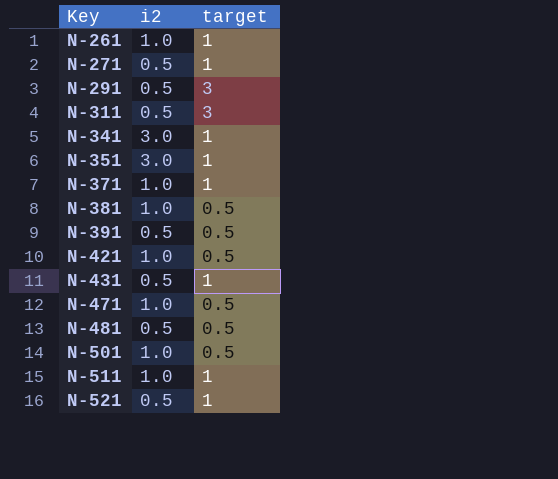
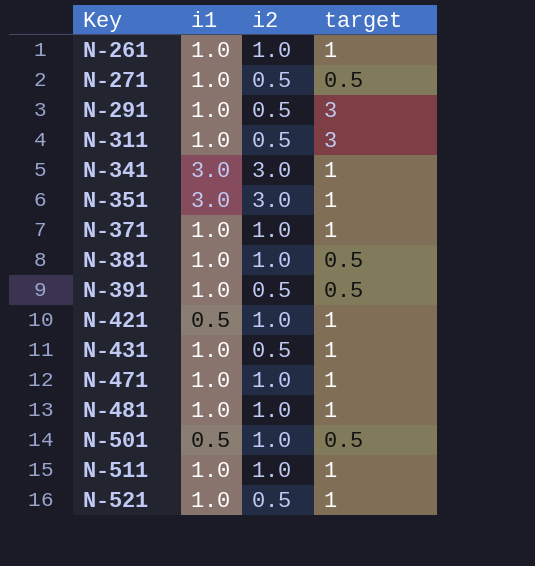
column i1 | position: none -> 2
N-271 | target: 1 -> 0.5
N-421 | target: 0.5 -> 1
N-471 | target: 0.5 -> 1
N-481 | i2: 0.5 -> 1.0
N-481 | target: 0.5 -> 1

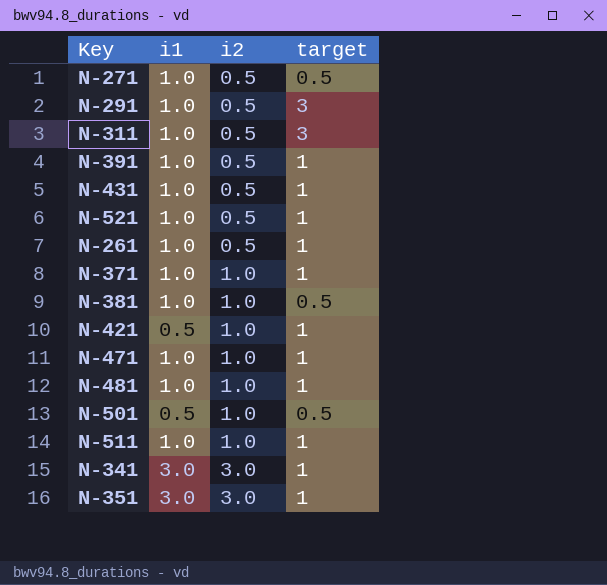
row order: Key ascending -> i2 ascending
N-391 | target: 0.5 -> 1
N-261 | i2: 1.0 -> 0.5

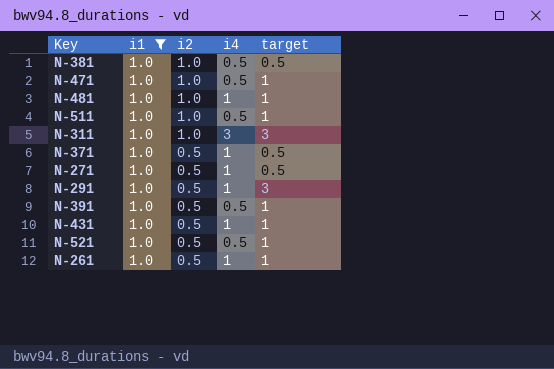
filter: none -> i1 = 1.0
row order: i2 ascending -> i2 descending
column i4 | position: none -> 4
N-311 | i2: 0.5 -> 1.0
N-371 | i2: 1.0 -> 0.5
N-371 | target: 1 -> 0.5

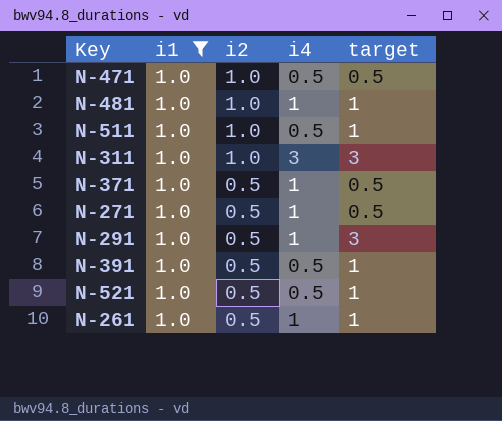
row N-381: 1.0 | 1.0 | 0.5 | 0.5 -> none
row N-431: 1.0 | 0.5 | 1 | 1 -> none
N-471 | target: 1 -> 0.5

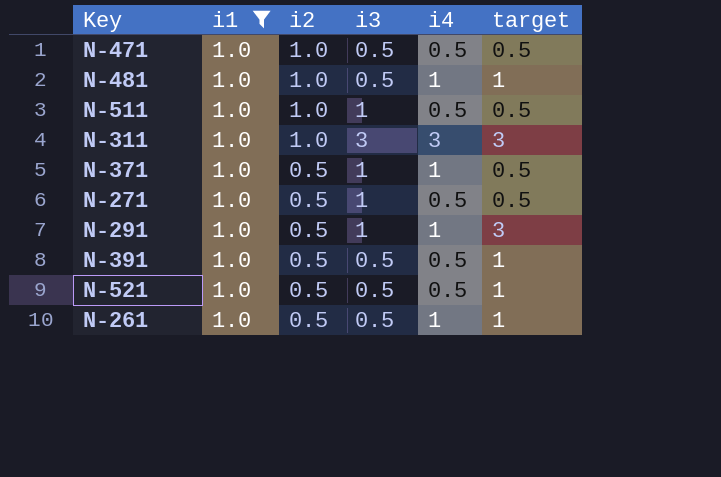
column i3 | position: none -> 4
N-511 | target: 1 -> 0.5
N-271 | i4: 1 -> 0.5

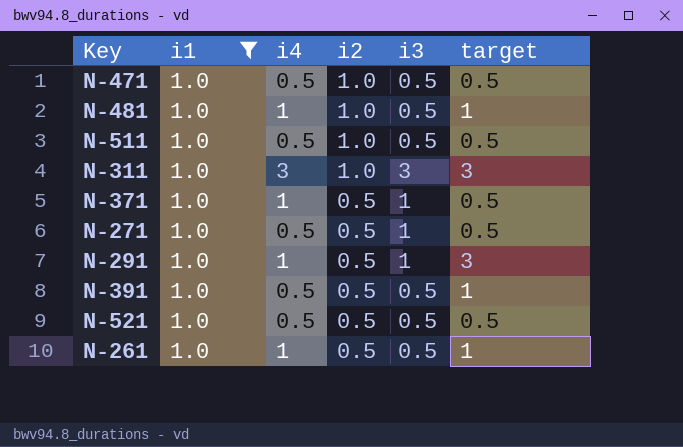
column i4 | position: 5 -> 3
N-511 | i3: 1 -> 0.5
N-521 | target: 1 -> 0.5

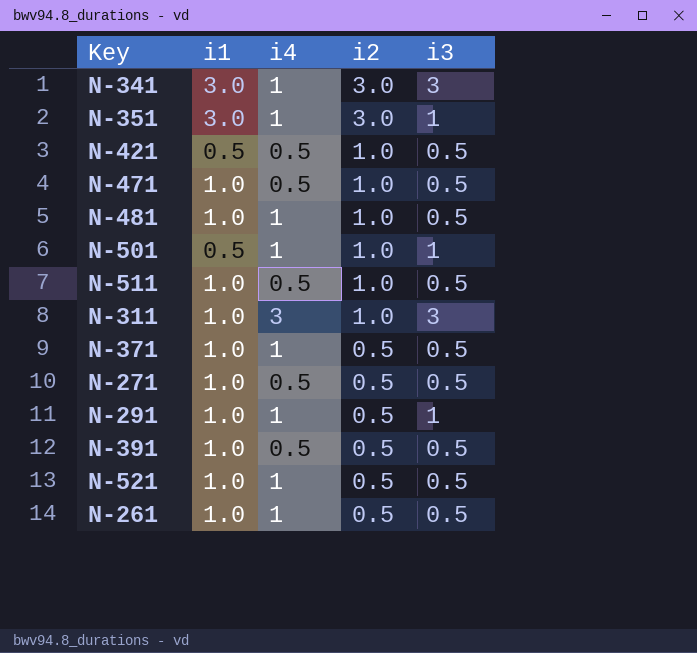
filter: i1 = 1.0 -> none
column target | position: 6 -> none
N-371 | i3: 1 -> 0.5
N-271 | i3: 1 -> 0.5
N-521 | i4: 0.5 -> 1

